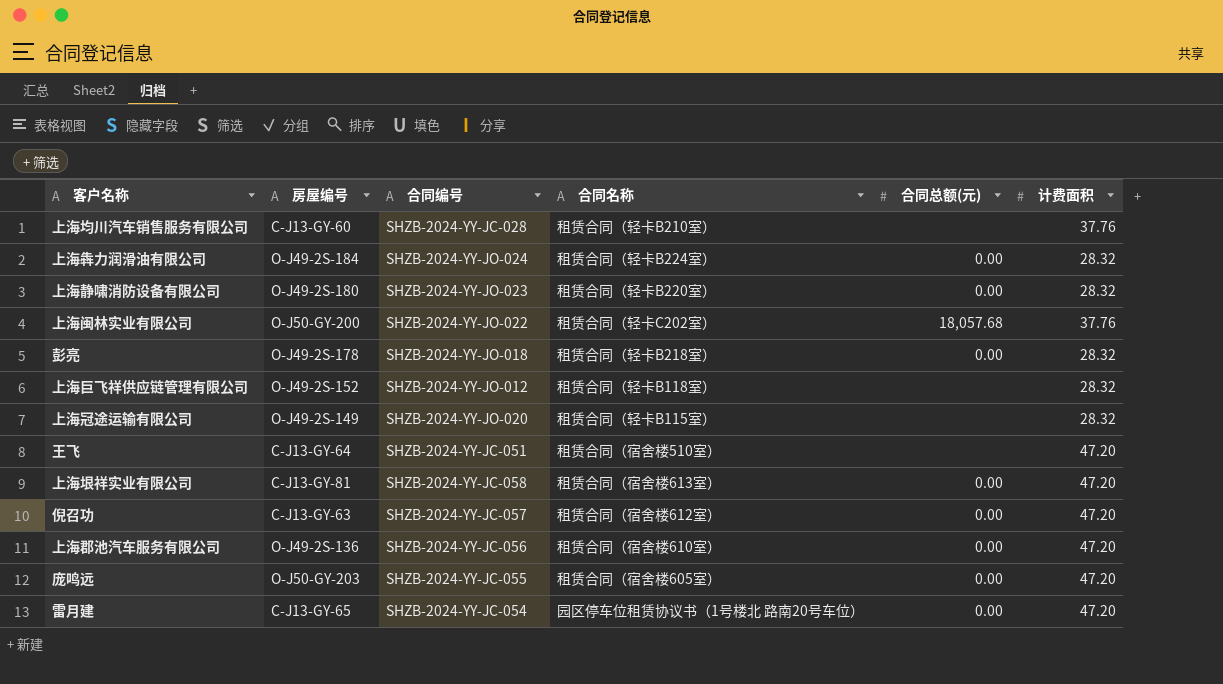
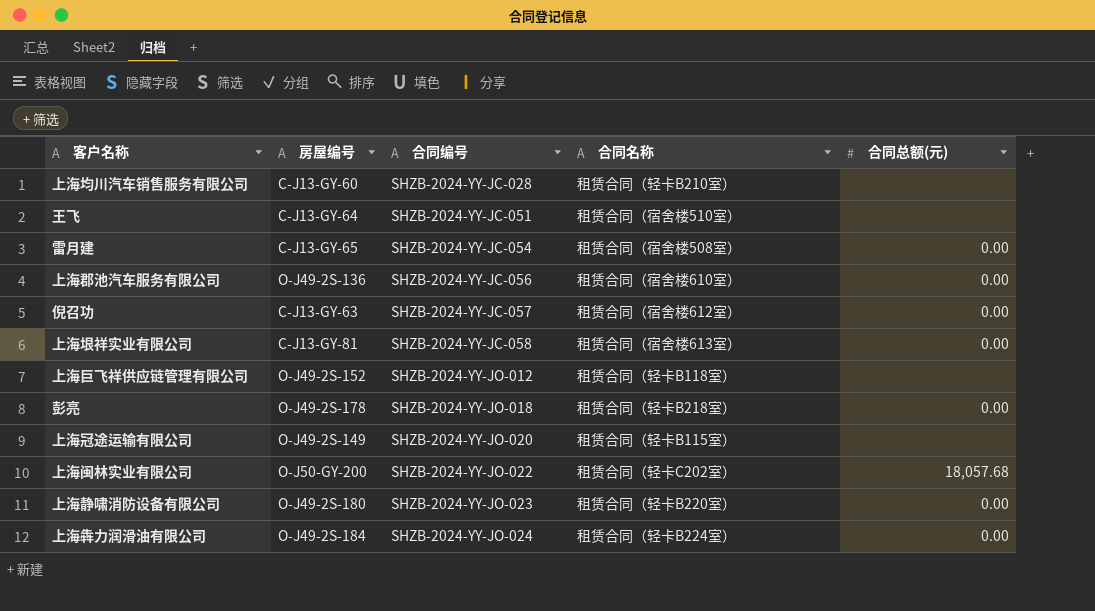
row order: none -> 合同编号 ascending
column 计费面积 | position: 6 -> none
row 庞鸣远: O-J50-GY-203 | SHZB-2024-YY-JC-055 | 租赁合同（宿舍楼605室） | 0.00 | 47.20 -> none
雷月建 | 合同名称: 园区停车位租赁协议书（1号楼北 路南20号车位） -> 租赁合同（宿舍楼508室）

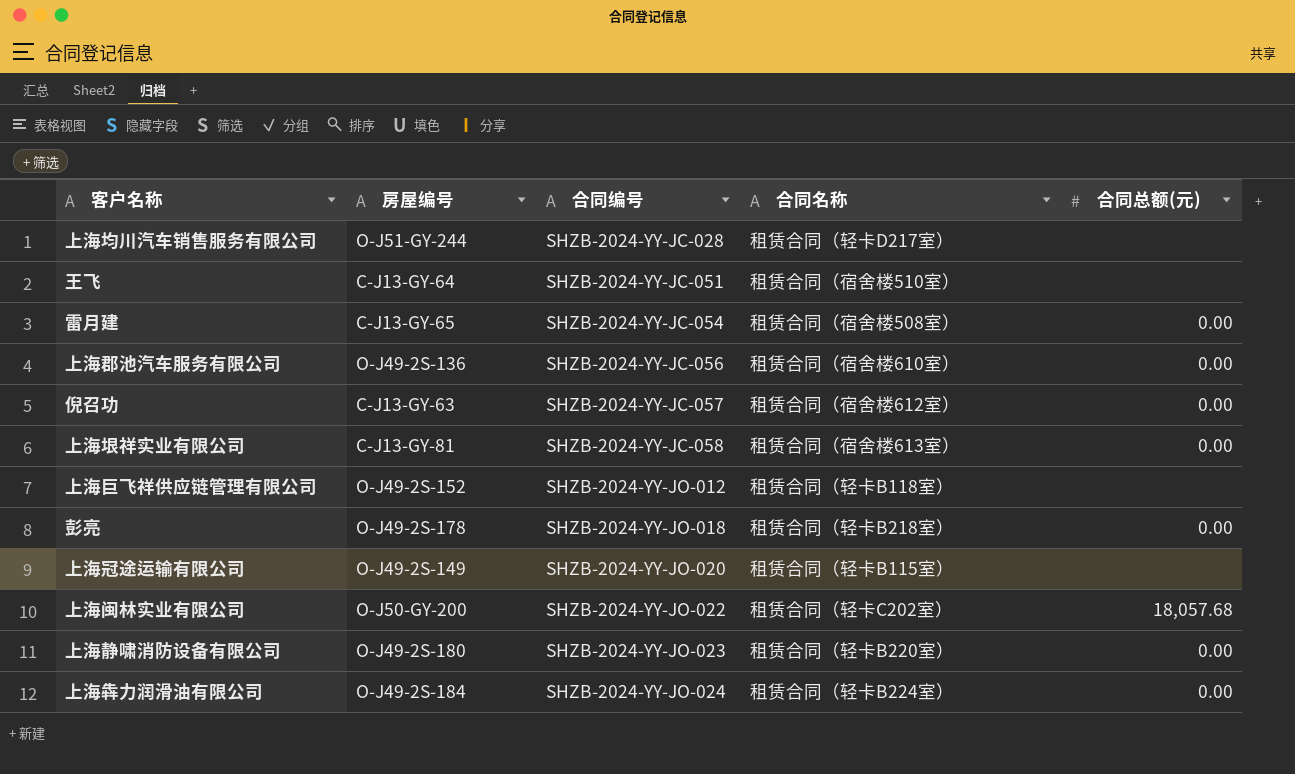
上海均川汽车销售服务有限公司 | 房屋编号: C-J13-GY-60 -> O-J51-GY-244
上海均川汽车销售服务有限公司 | 合同名称: 租赁合同（轻卡B210室） -> 租赁合同（轻卡D217室）

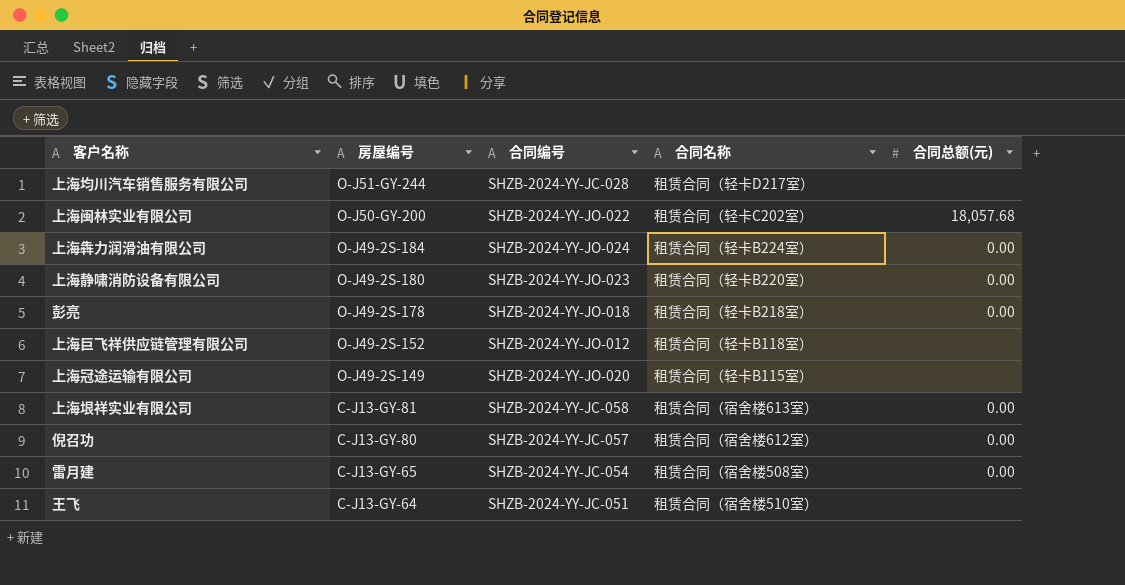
row order: 合同编号 ascending -> 房屋编号 descending
row 上海郡池汽车服务有限公司: O-J49-2S-136 | SHZB-2024-YY-JC-056 | 租赁合同（宿舍楼610室） | 0.00 -> none
倪召功 | 房屋编号: C-J13-GY-63 -> C-J13-GY-80

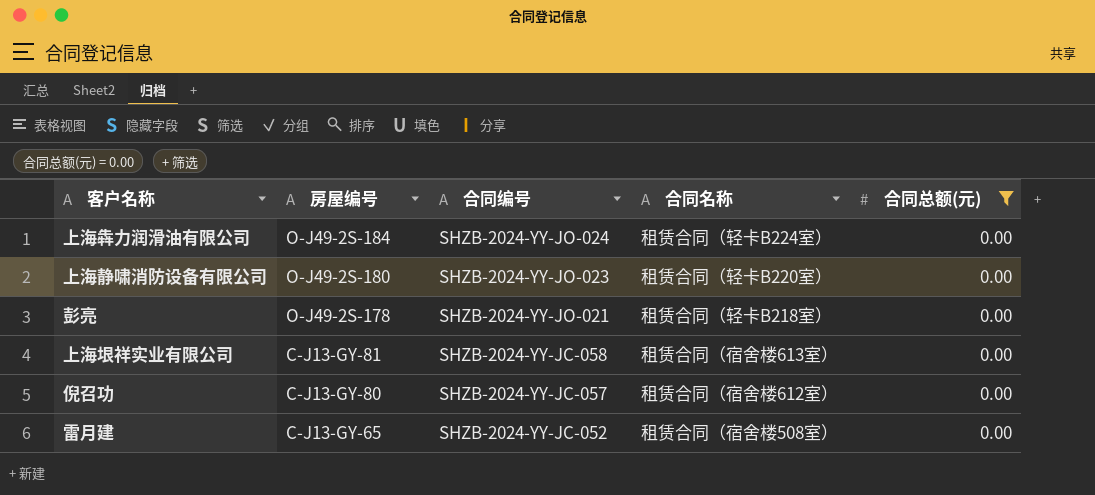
filter: none -> 合同总额(元) = 0.00
彭亮 | 合同编号: SHZB-2024-YY-JO-018 -> SHZB-2024-YY-JO-021
雷月建 | 合同编号: SHZB-2024-YY-JC-054 -> SHZB-2024-YY-JC-052

